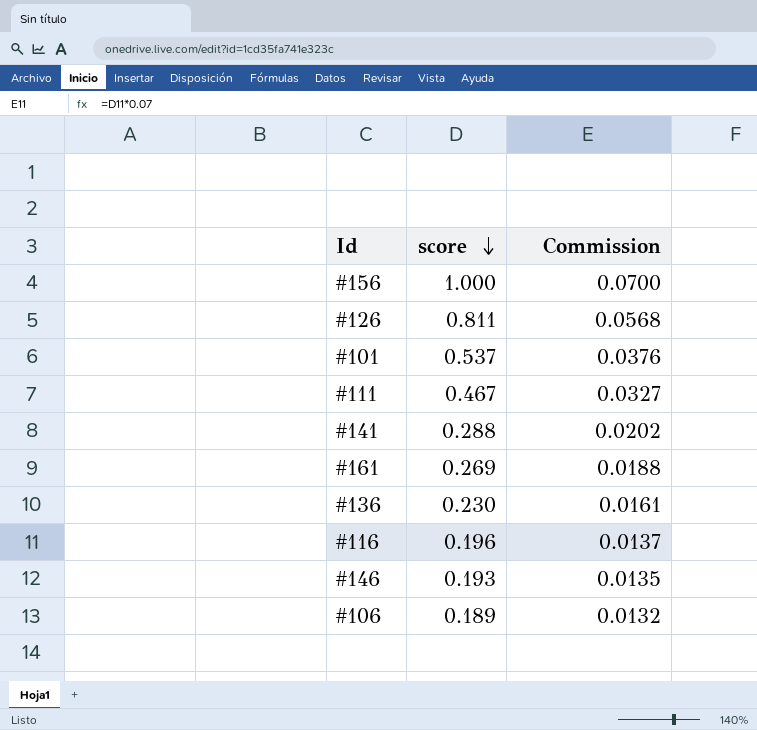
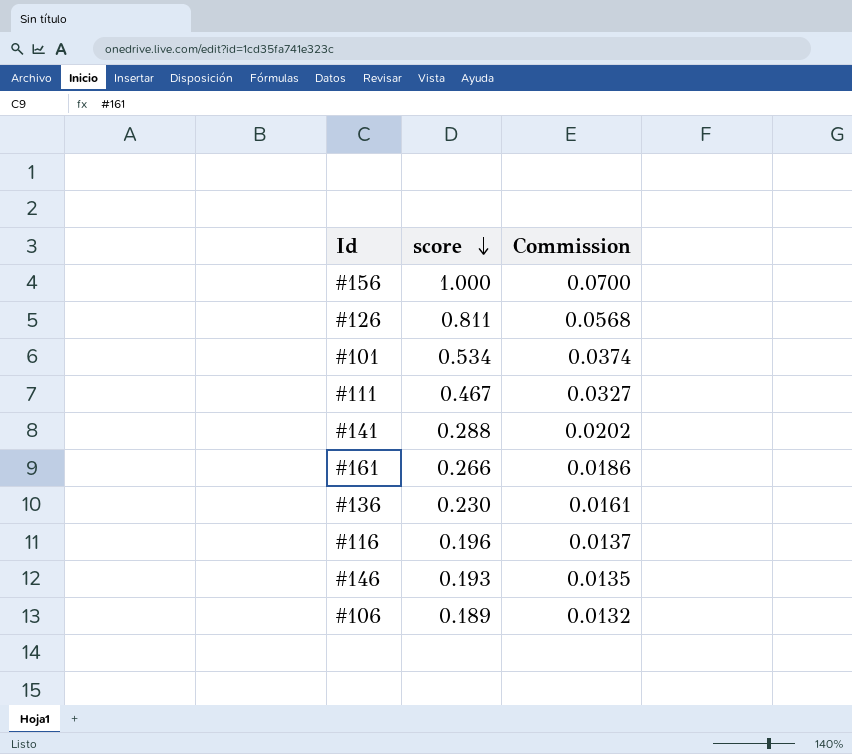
#101 | score: 0.537 -> 0.534
#101 | Commission: 0.0376 -> 0.0374
#161 | score: 0.269 -> 0.266
#161 | Commission: 0.0188 -> 0.0186

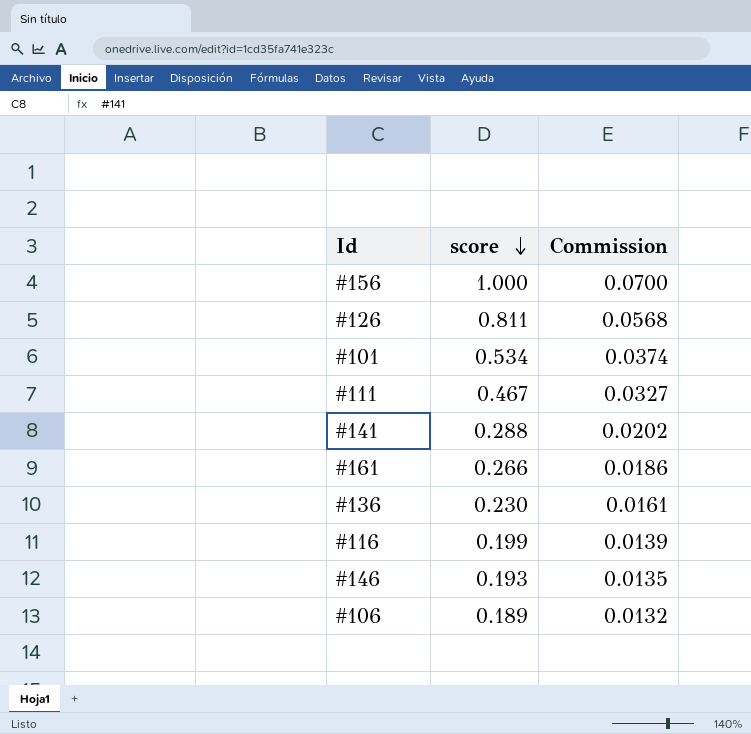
#116 | score: 0.196 -> 0.199
#116 | Commission: 0.0137 -> 0.0139

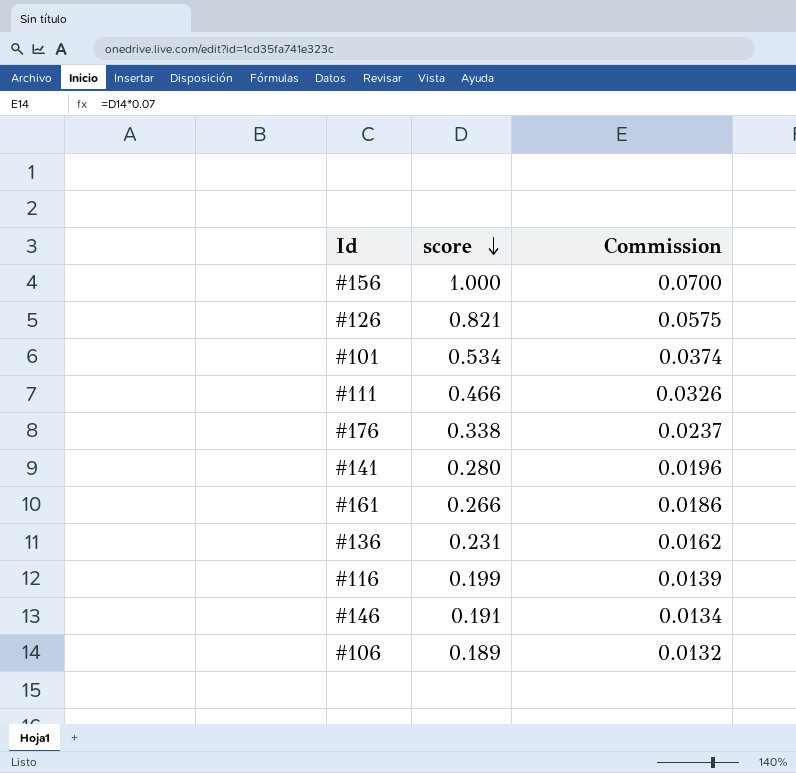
#126 | score: 0.811 -> 0.821
#126 | Commission: 0.0568 -> 0.0575
#111 | score: 0.467 -> 0.466
#111 | Commission: 0.0327 -> 0.0326
row #176: none -> 0.338 | 0.0237
#141 | score: 0.288 -> 0.280
#141 | Commission: 0.0202 -> 0.0196
#136 | score: 0.230 -> 0.231
#136 | Commission: 0.0161 -> 0.0162
#146 | score: 0.193 -> 0.191
#146 | Commission: 0.0135 -> 0.0134

